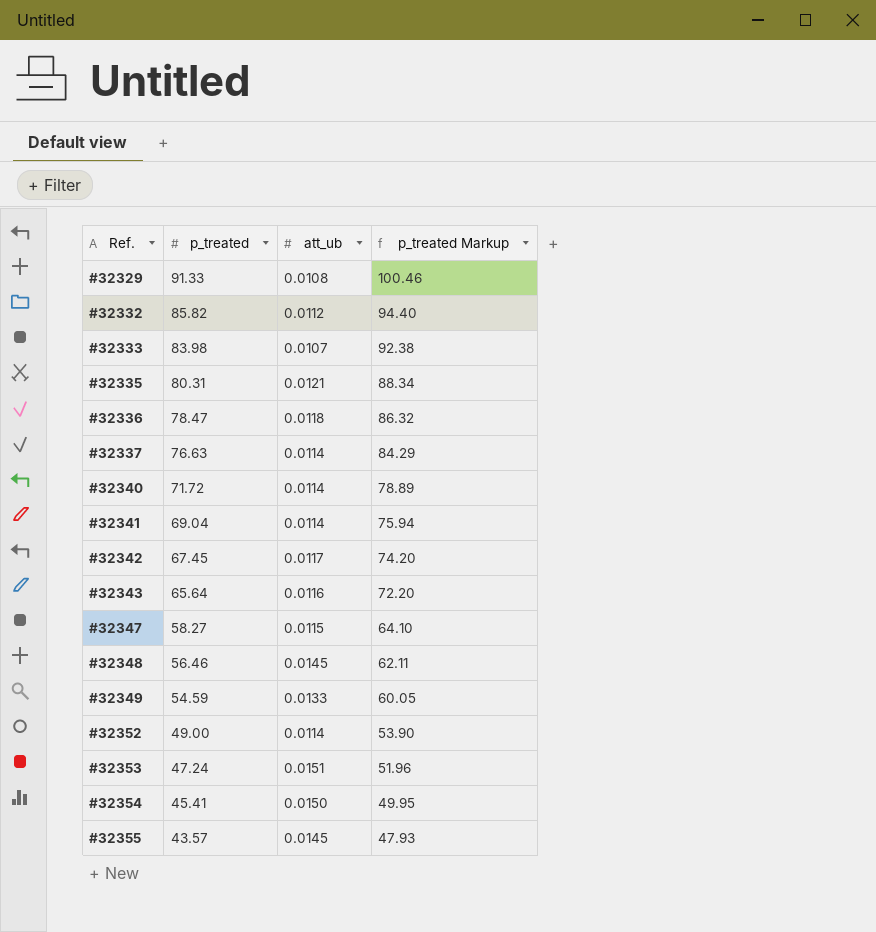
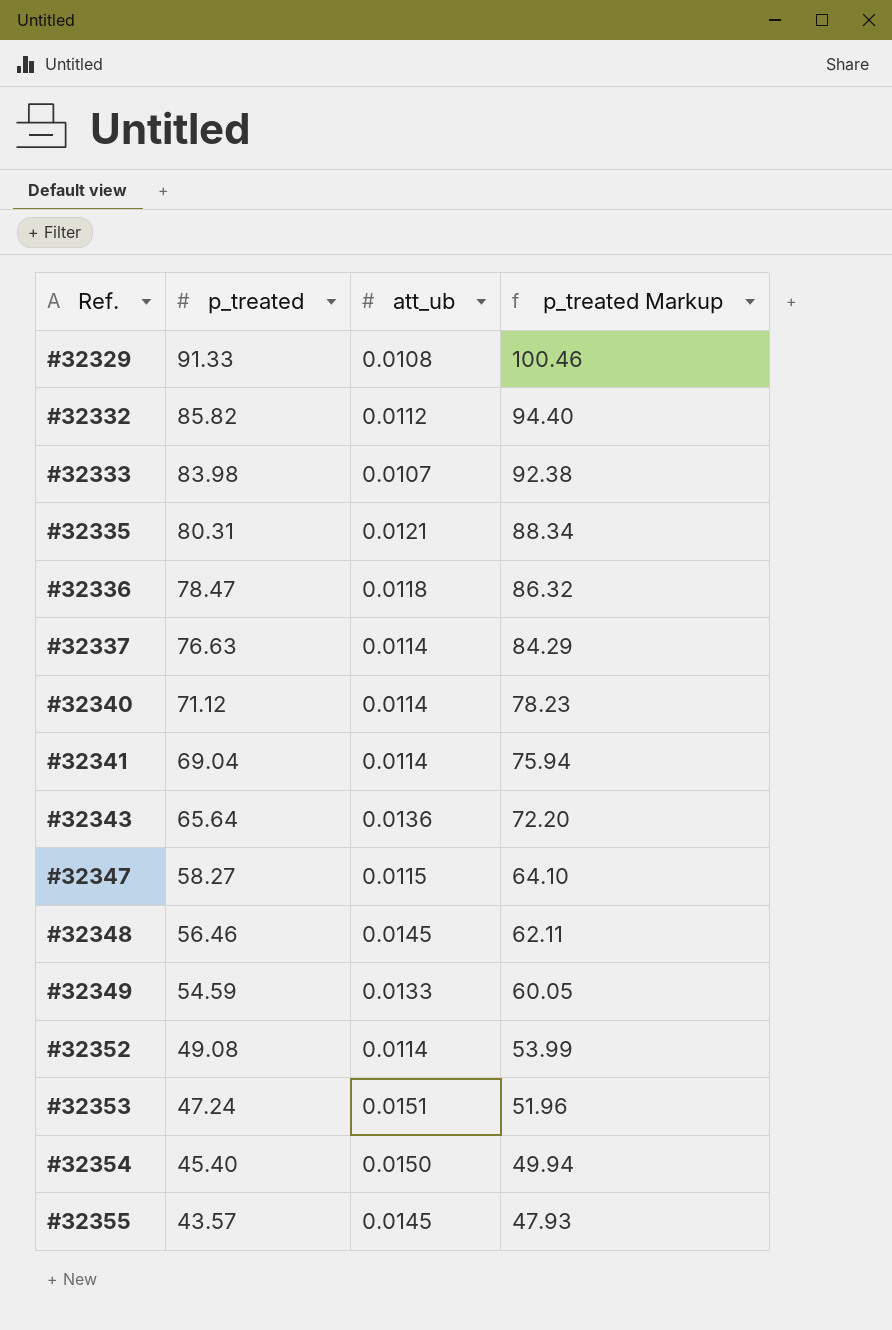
row #32342: 67.45 | 0.0117 | 74.20 -> none
#32340 | p_treated: 71.72 -> 71.12
#32340 | p_treated Markup: 78.89 -> 78.23
#32343 | att_ub: 0.0116 -> 0.0136
#32352 | p_treated: 49.00 -> 49.08
#32352 | p_treated Markup: 53.90 -> 53.99
#32354 | p_treated: 45.41 -> 45.40
#32354 | p_treated Markup: 49.95 -> 49.94

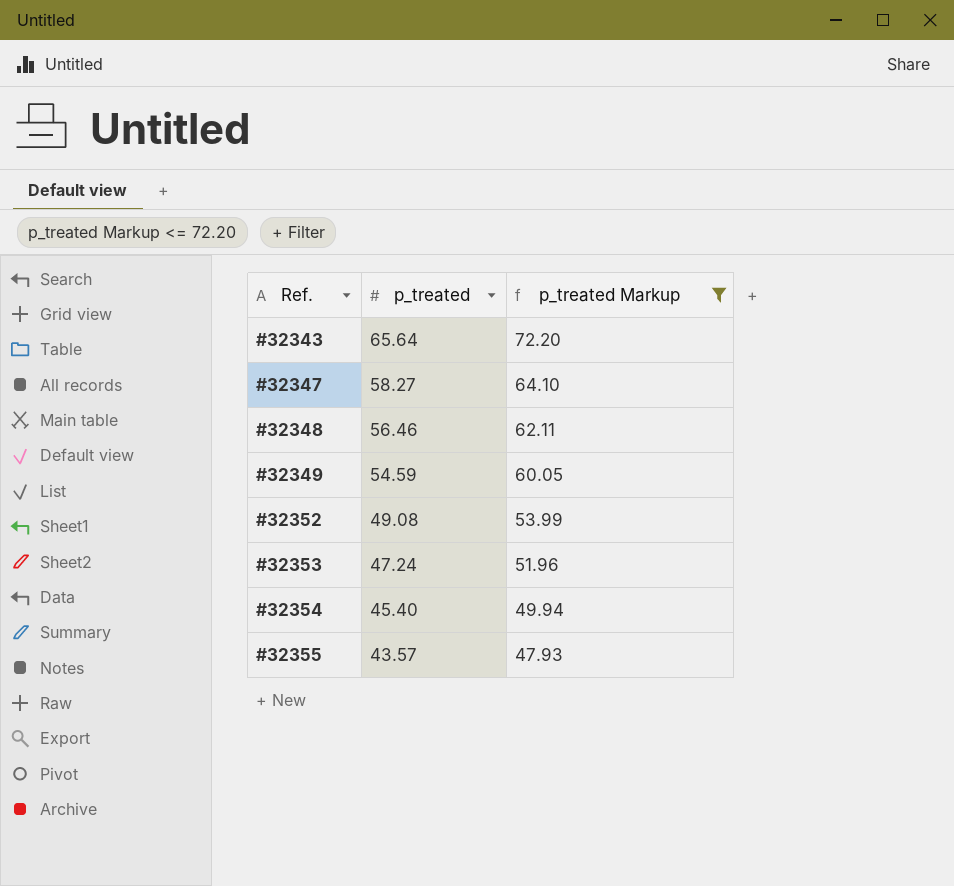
filter: none -> p_treated Markup <= 72.20
column att_ub | position: 3 -> none

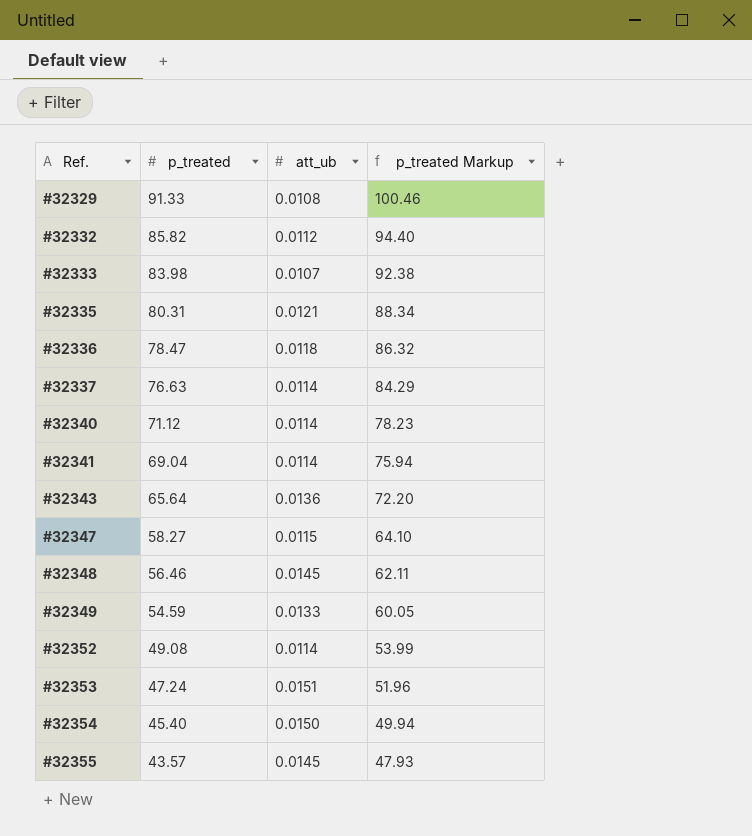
filter: p_treated Markup <= 72.20 -> none
column att_ub | position: none -> 3

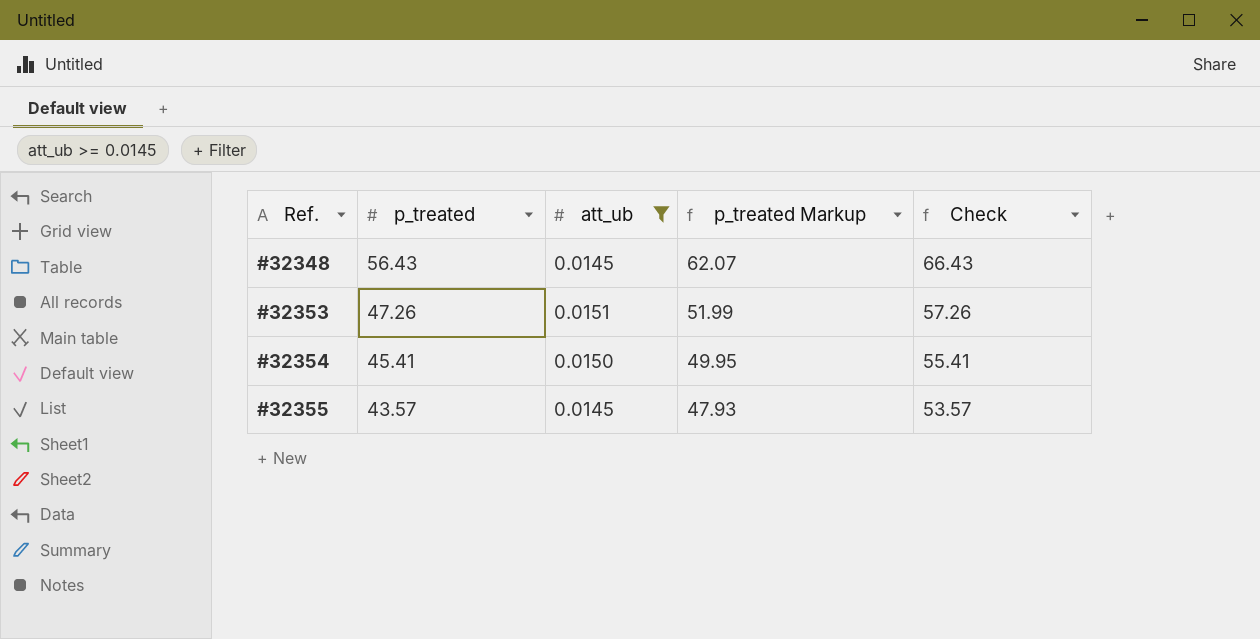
filter: none -> att_ub >= 0.0145
column Check | formula: none -> [p_treated] + 10
#32348 | p_treated: 56.46 -> 56.43
#32348 | p_treated Markup: 62.11 -> 62.07
#32353 | p_treated: 47.24 -> 47.26
#32353 | p_treated Markup: 51.96 -> 51.99
#32354 | p_treated: 45.40 -> 45.41
#32354 | p_treated Markup: 49.94 -> 49.95

